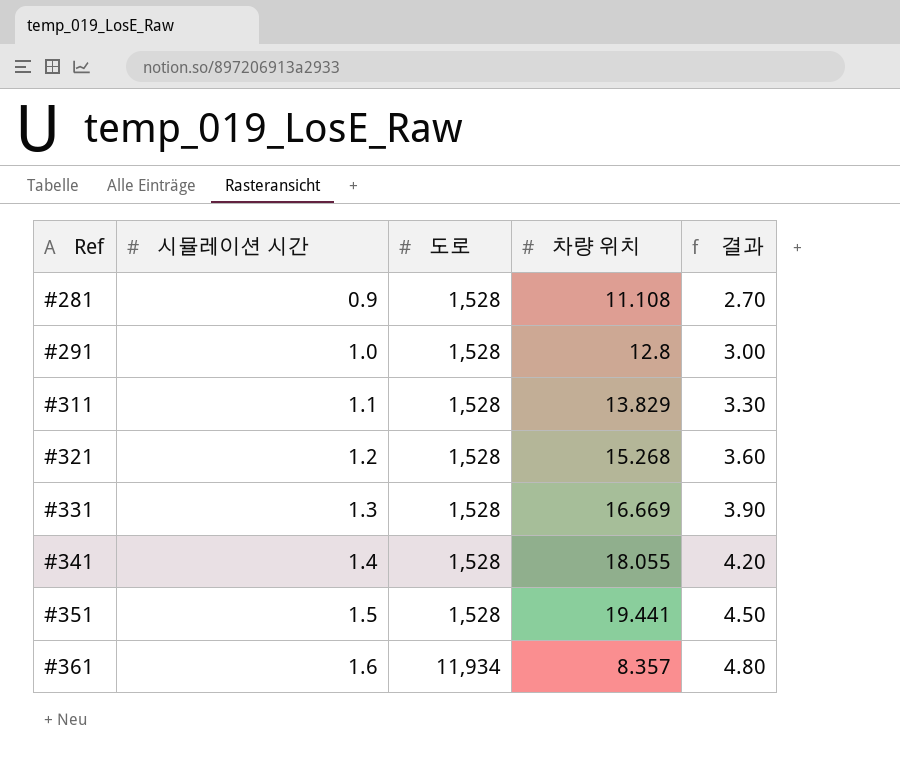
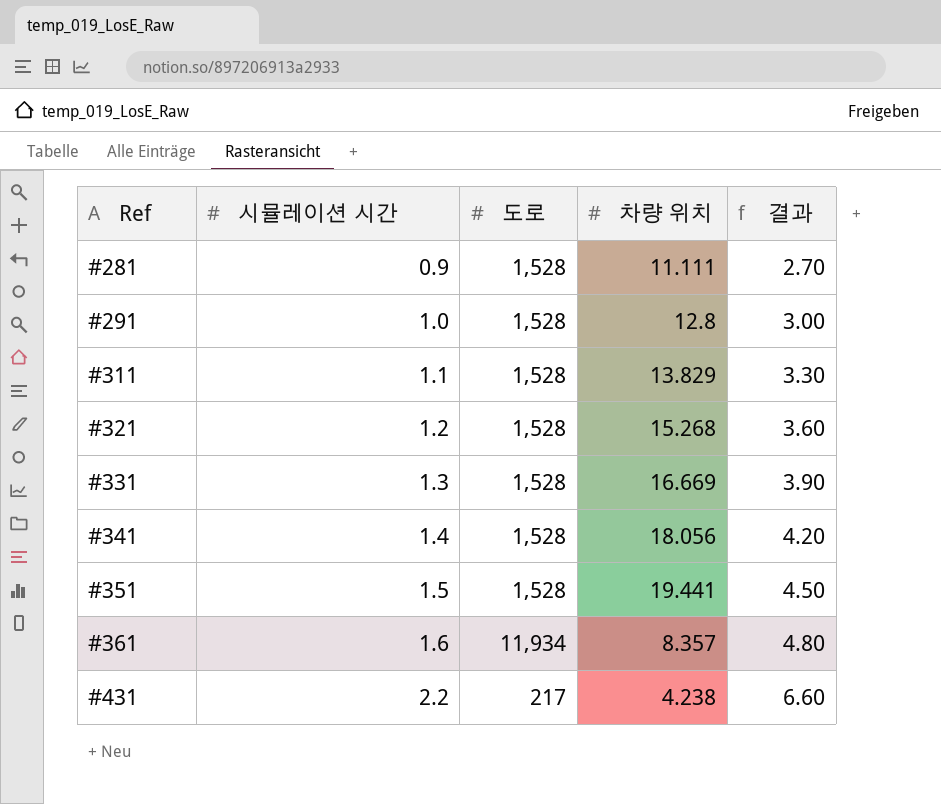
#281 | 차량 위치: 11.108 -> 11.111
#341 | 차량 위치: 18.055 -> 18.056
row #431: none -> 2.2 | 217 | 4.238 | 6.60

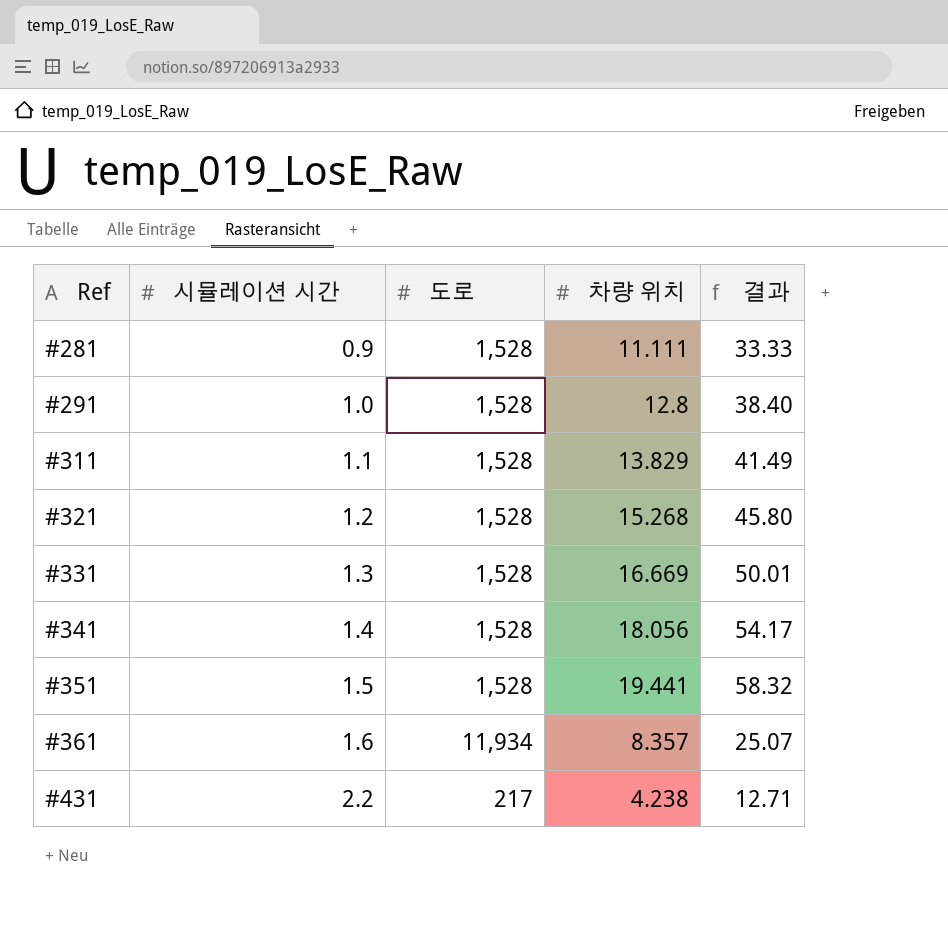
column 결과 | formula: [시뮬레이션 시간] * 3 -> [차량 위치] * 3

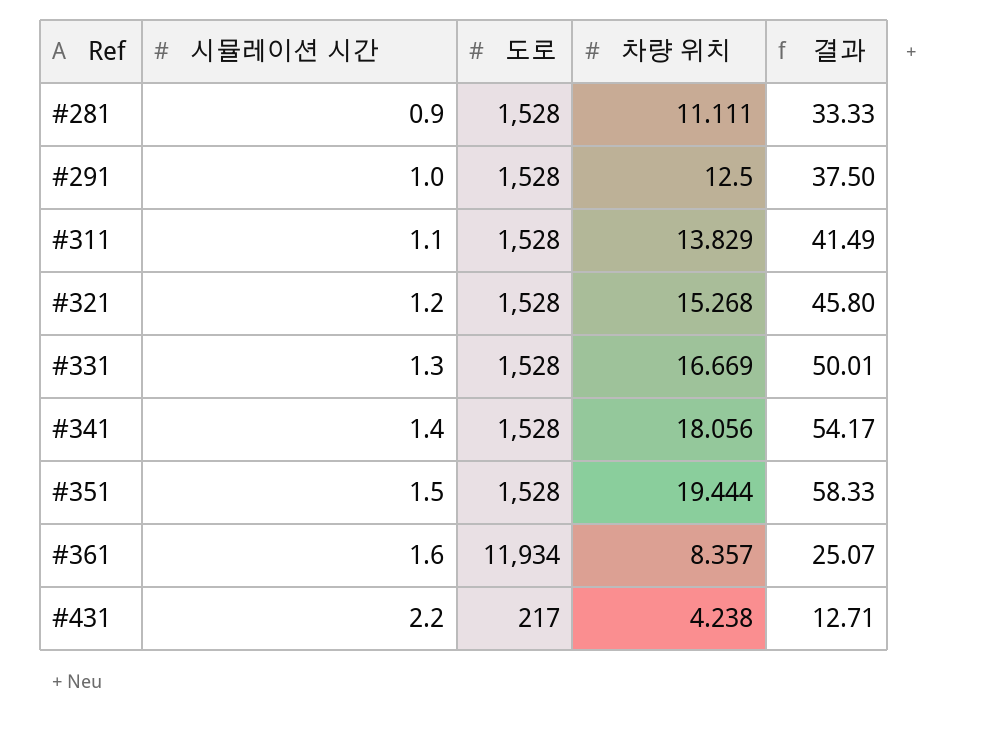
#291 | 차량 위치: 12.8 -> 12.5
#291 | 결과: 38.40 -> 37.50
#351 | 차량 위치: 19.441 -> 19.444
#351 | 결과: 58.32 -> 58.33

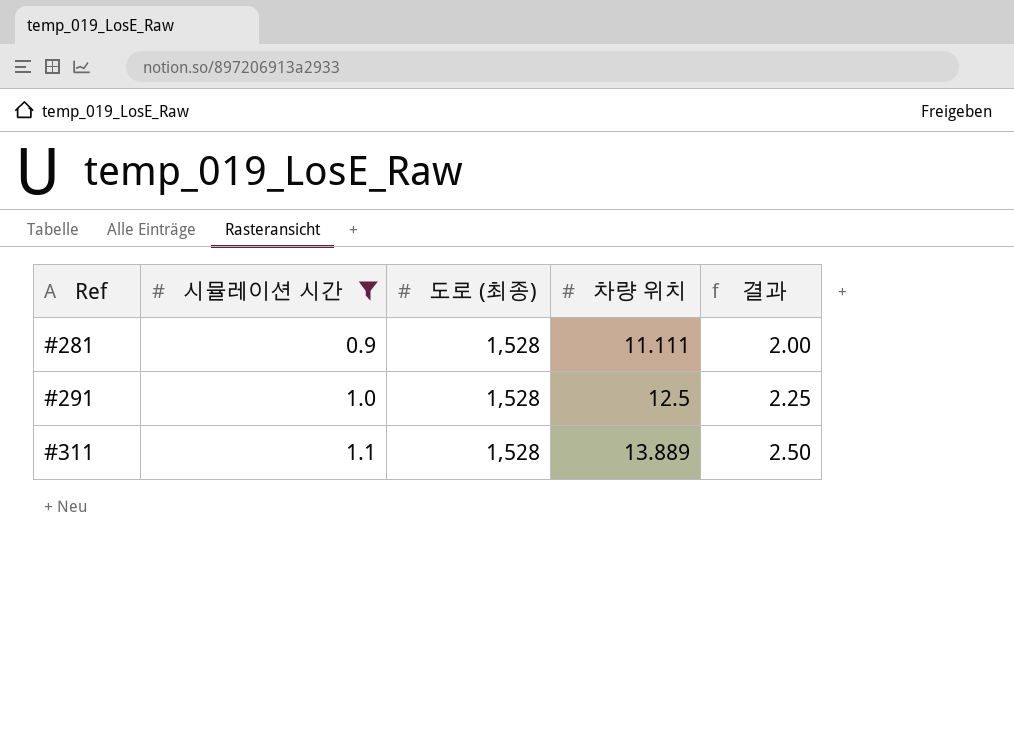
filter: none -> 시뮬레이션 시간 <= 1.1
column name: 도로 -> 도로 (최종)
column 결과 | formula: [차량 위치] * 3 -> [차량 위치] * 0.18
#311 | 차량 위치: 13.829 -> 13.889

